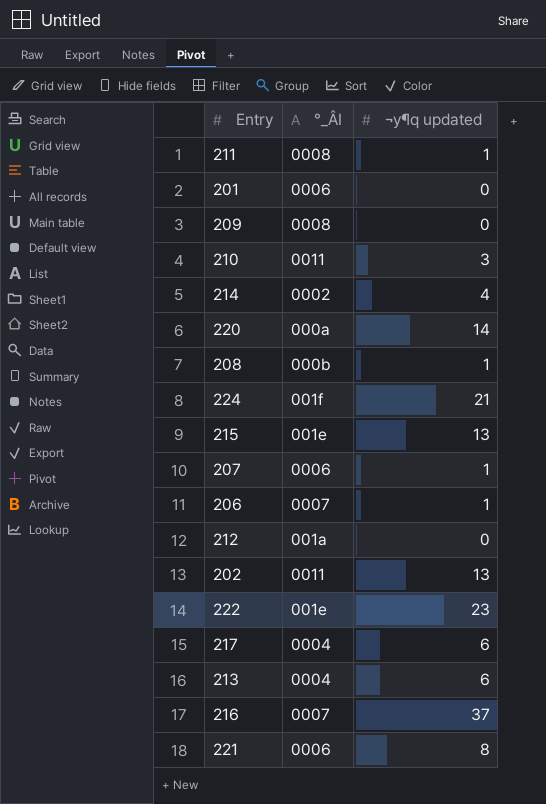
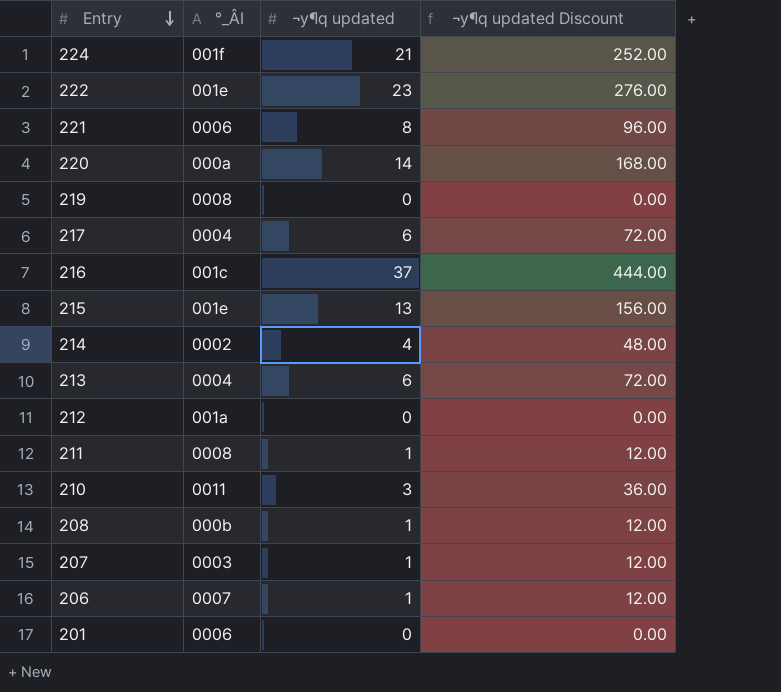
row order: none -> Entry descending
column ¬y¶q updated Discount | formula: none -> [¬y¶q updated] * 12
row 209: 0008 | 0 -> none
row 202: 0011 | 13 -> none
row 219: none -> 0008 | 0 | 0.00
216 | °_ÂI: 0007 -> 001c
207 | °_ÂI: 0006 -> 0003

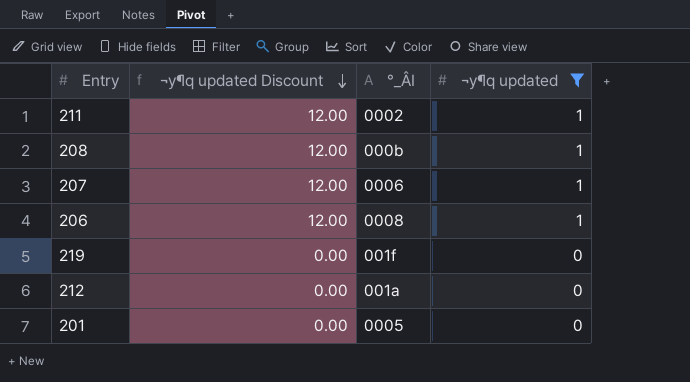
filter: none -> ¬y¶q updated <= 1
row order: Entry descending -> ¬y¶q updated Discount descending
column ¬y¶q updated Discount | position: 4 -> 2
211 | °_ÂI: 0008 -> 0002
207 | °_ÂI: 0003 -> 0006
206 | °_ÂI: 0007 -> 0008
219 | °_ÂI: 0008 -> 001f
201 | °_ÂI: 0006 -> 0005

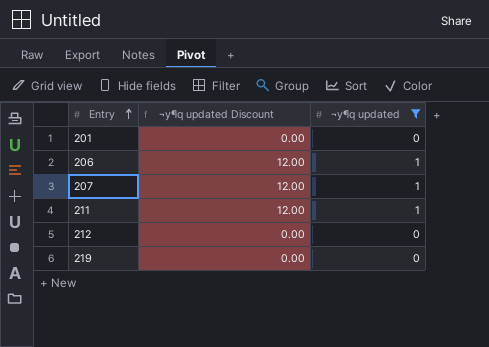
row order: ¬y¶q updated Discount descending -> Entry ascending
column °_ÂI | position: 3 -> none
row 208: 12.00 | 000b | 1 -> none

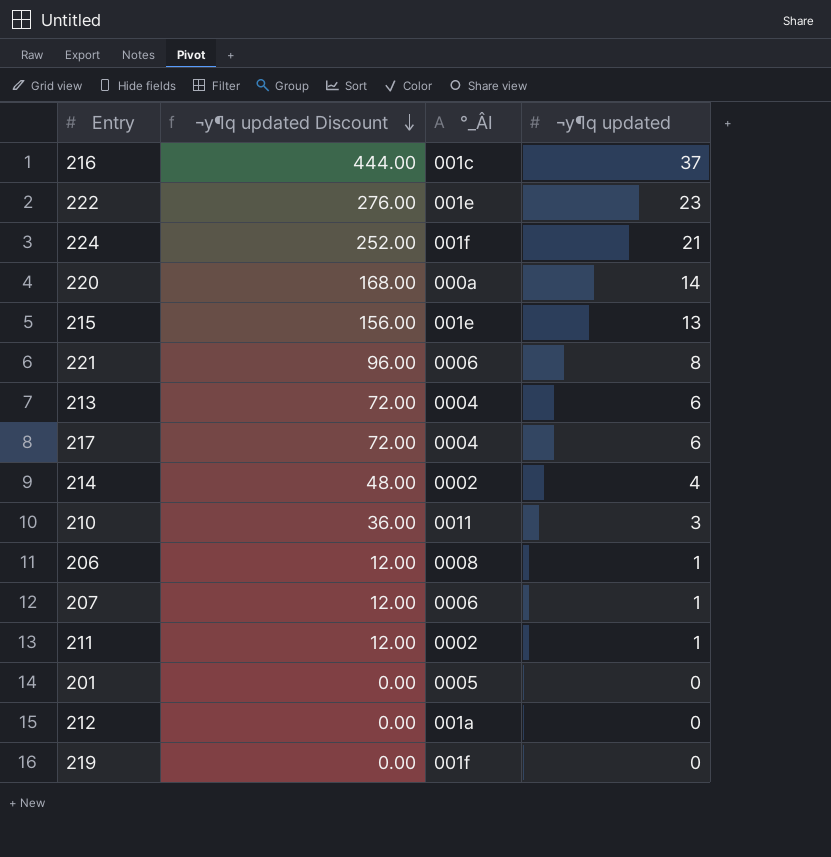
filter: ¬y¶q updated <= 1 -> none
row order: Entry ascending -> ¬y¶q updated Discount descending
column °_ÂI | position: none -> 3

